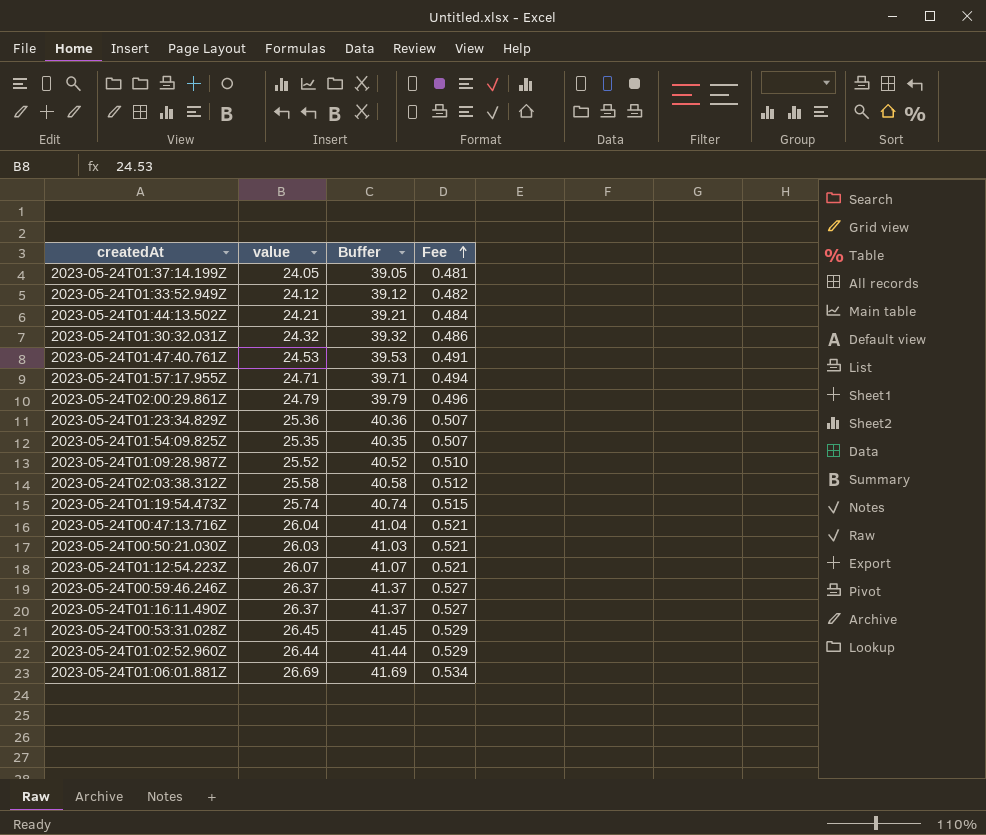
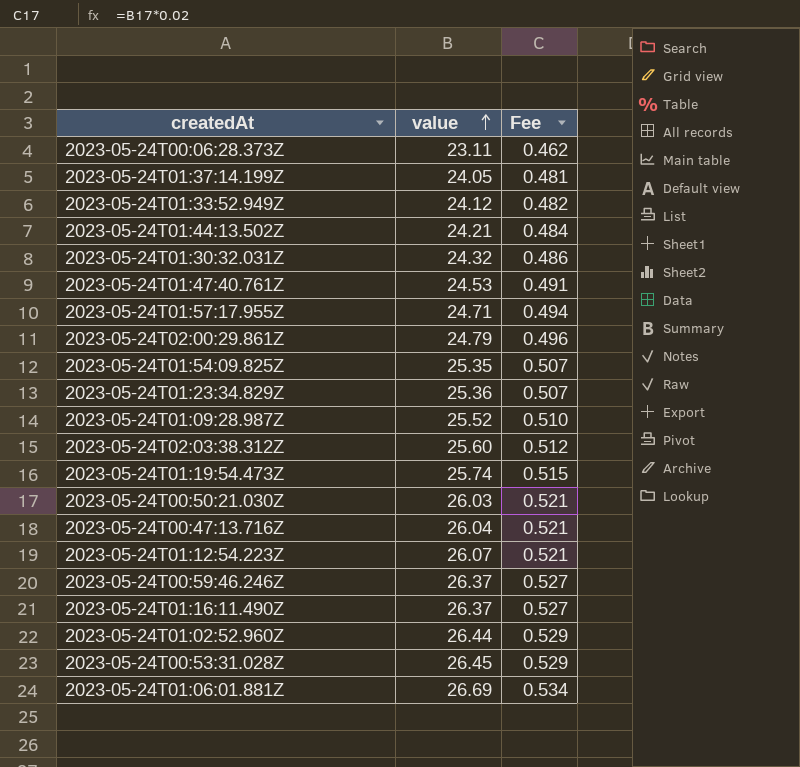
row order: Fee ascending -> value ascending
column Buffer | formula: [value] + 15 -> none
row 2023-05-24T00:06:28.373Z: none -> 23.11 | 0.462
2023-05-24T02:03:38.312Z | value: 25.58 -> 25.60

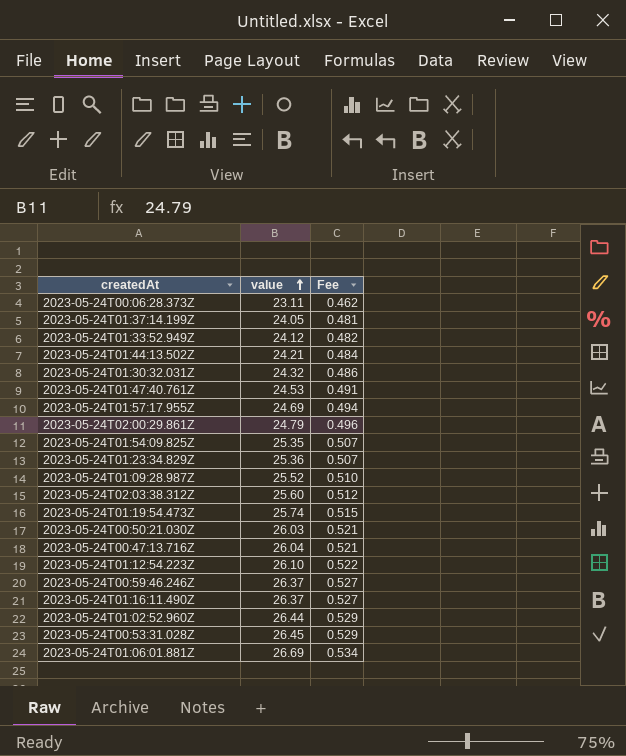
2023-05-24T01:57:17.955Z | value: 24.71 -> 24.69
2023-05-24T01:12:54.223Z | value: 26.07 -> 26.10
2023-05-24T01:12:54.223Z | Fee: 0.521 -> 0.522

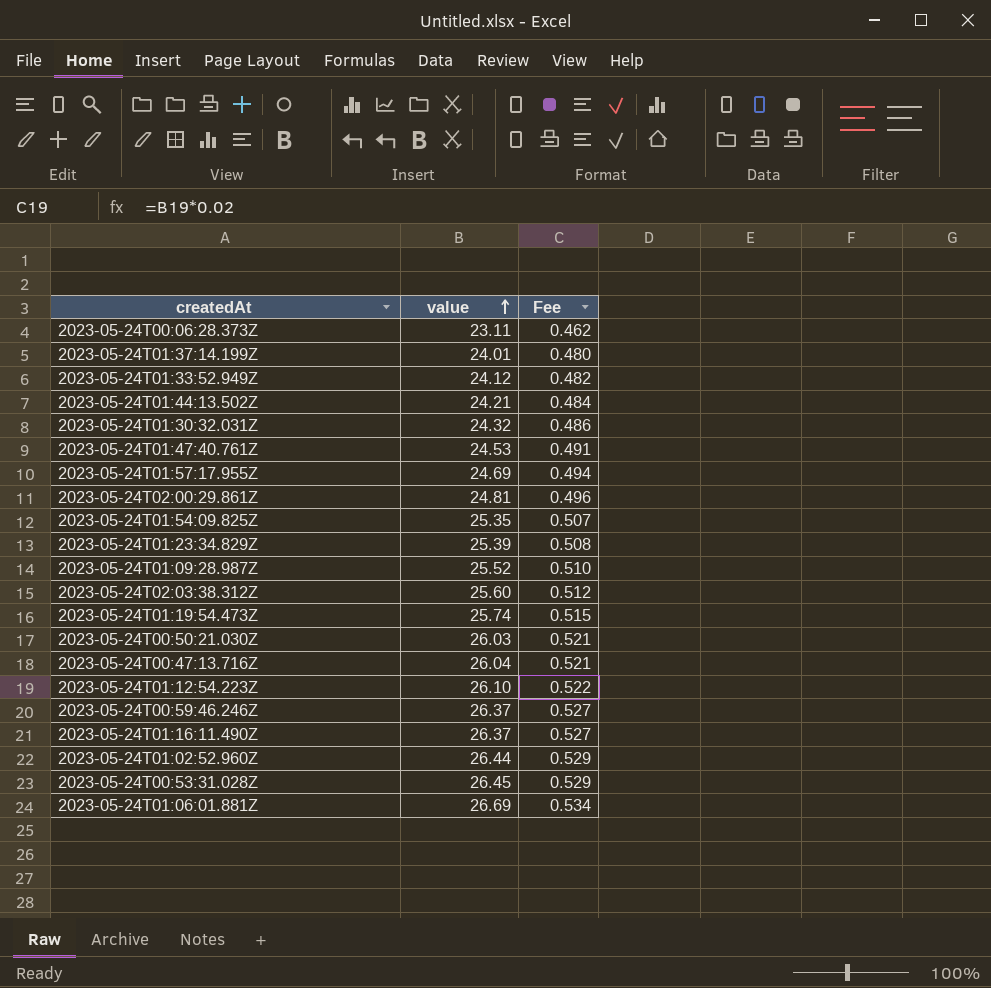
2023-05-24T01:37:14.199Z | value: 24.05 -> 24.01
2023-05-24T01:37:14.199Z | Fee: 0.481 -> 0.480
2023-05-24T02:00:29.861Z | value: 24.79 -> 24.81
2023-05-24T01:23:34.829Z | value: 25.36 -> 25.39
2023-05-24T01:23:34.829Z | Fee: 0.507 -> 0.508

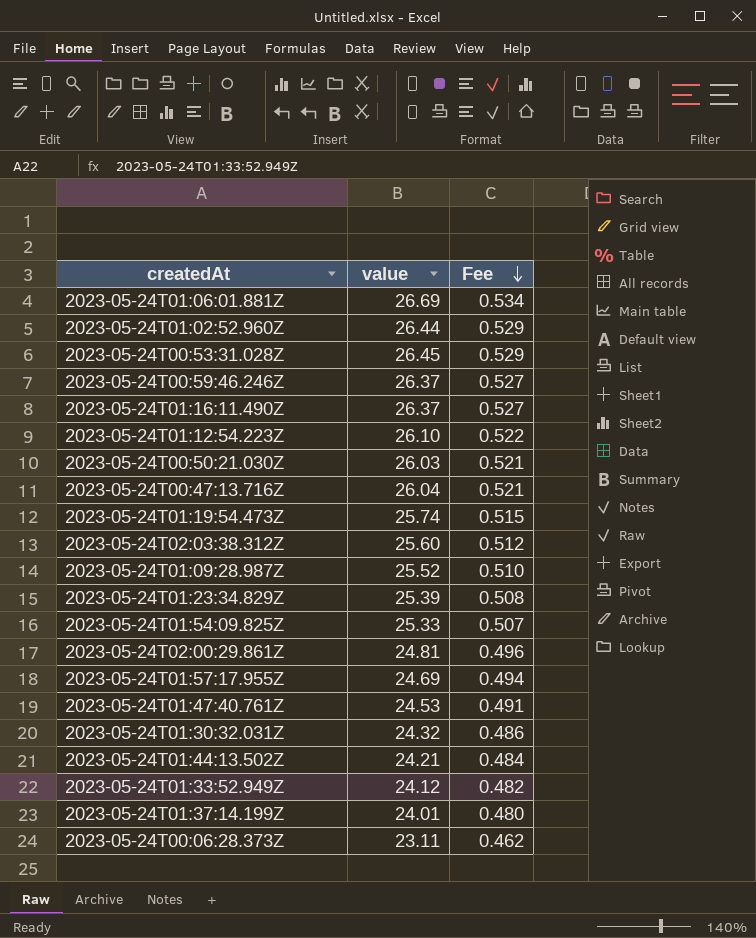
row order: value ascending -> Fee descending
2023-05-24T01:54:09.825Z | value: 25.35 -> 25.33

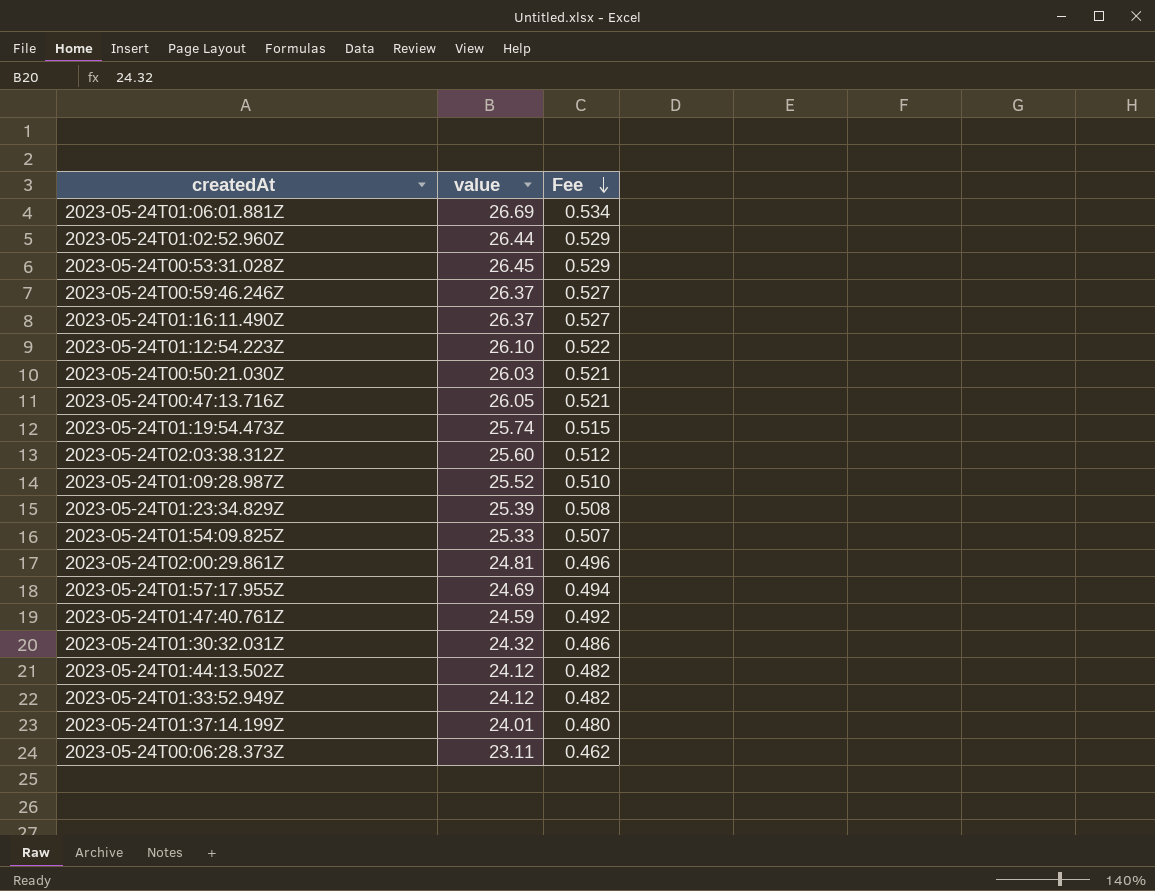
2023-05-24T00:47:13.716Z | value: 26.04 -> 26.05
2023-05-24T01:47:40.761Z | value: 24.53 -> 24.59
2023-05-24T01:47:40.761Z | Fee: 0.491 -> 0.492
2023-05-24T01:44:13.502Z | value: 24.21 -> 24.12
2023-05-24T01:44:13.502Z | Fee: 0.484 -> 0.482

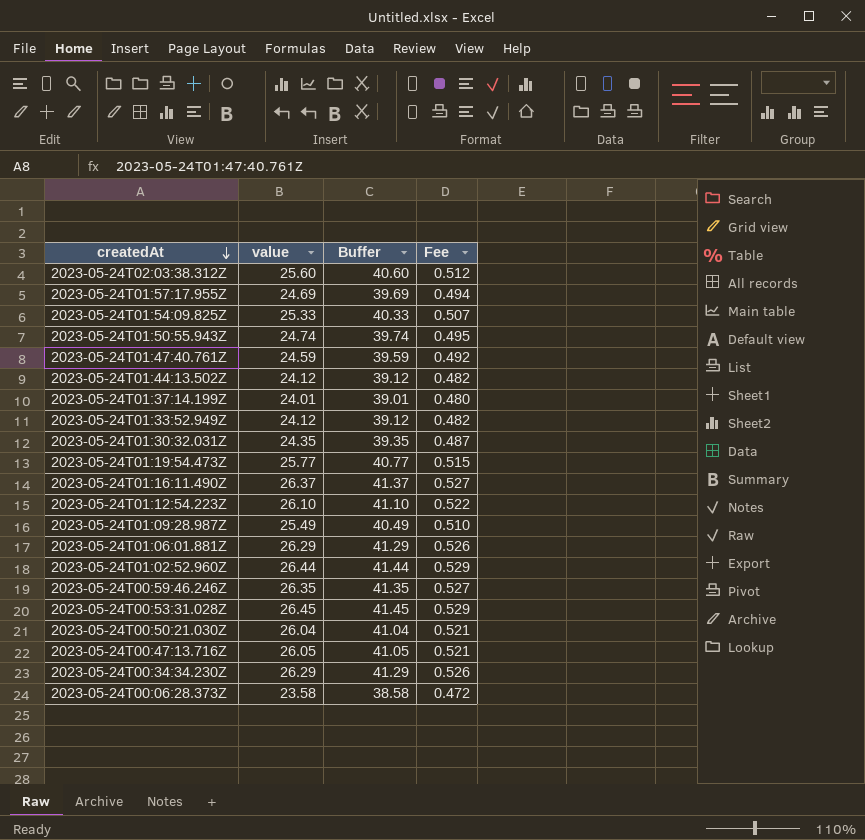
row order: Fee descending -> createdAt descending
column Buffer | formula: none -> [value] + 15
row 2023-05-24T01:23:34.829Z: 25.39 | 0.508 -> none
row 2023-05-24T02:00:29.861Z: 24.81 | 0.496 -> none
row 2023-05-24T01:50:55.943Z: none -> 24.74 | 39.74 | 0.495
2023-05-24T01:30:32.031Z | value: 24.32 -> 24.35
2023-05-24T01:30:32.031Z | Fee: 0.486 -> 0.487
2023-05-24T01:19:54.473Z | value: 25.74 -> 25.77
2023-05-24T01:09:28.987Z | value: 25.52 -> 25.49
2023-05-24T01:06:01.881Z | value: 26.69 -> 26.29
2023-05-24T01:06:01.881Z | Fee: 0.534 -> 0.526
2023-05-24T00:59:46.246Z | value: 26.37 -> 26.35
2023-05-24T00:50:21.030Z | value: 26.03 -> 26.04
row 2023-05-24T00:34:34.230Z: none -> 26.29 | 41.29 | 0.526
2023-05-24T00:06:28.373Z | value: 23.11 -> 23.58
2023-05-24T00:06:28.373Z | Fee: 0.462 -> 0.472

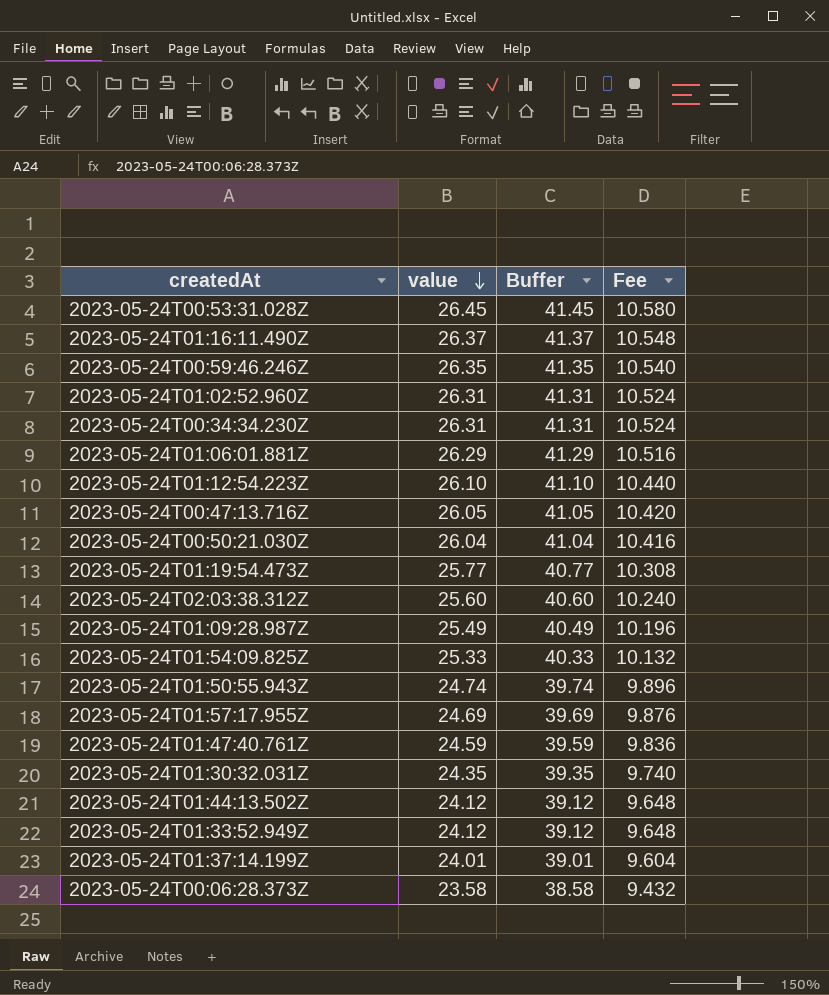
row order: createdAt descending -> value descending
column Fee | formula: [value] * 0.02 -> [value] * 0.4
2023-05-24T01:02:52.960Z | value: 26.44 -> 26.31
2023-05-24T01:02:52.960Z | Buffer: 41.44 -> 41.31
2023-05-24T00:34:34.230Z | value: 26.29 -> 26.31
2023-05-24T00:34:34.230Z | Buffer: 41.29 -> 41.31

